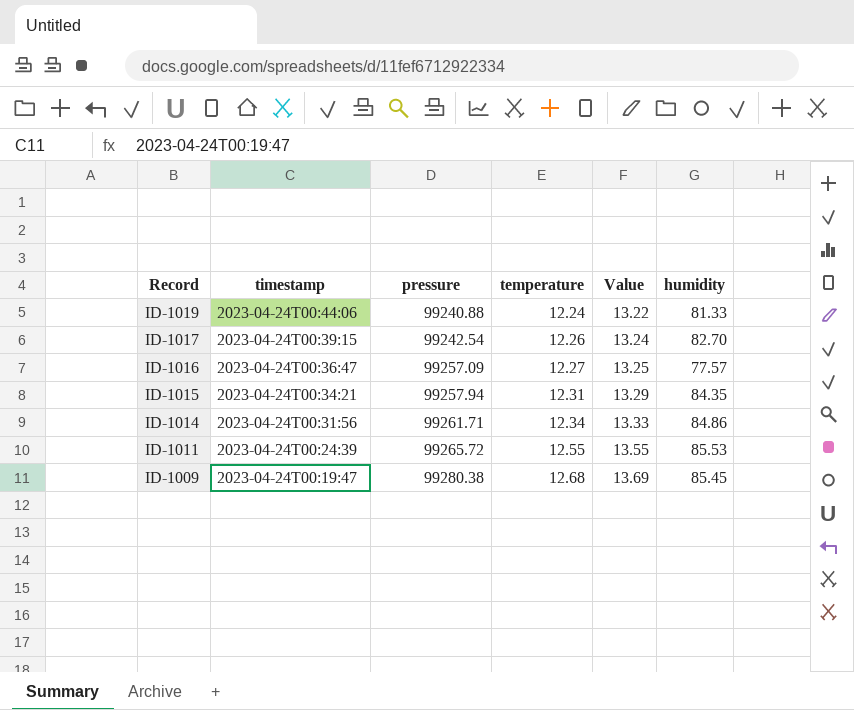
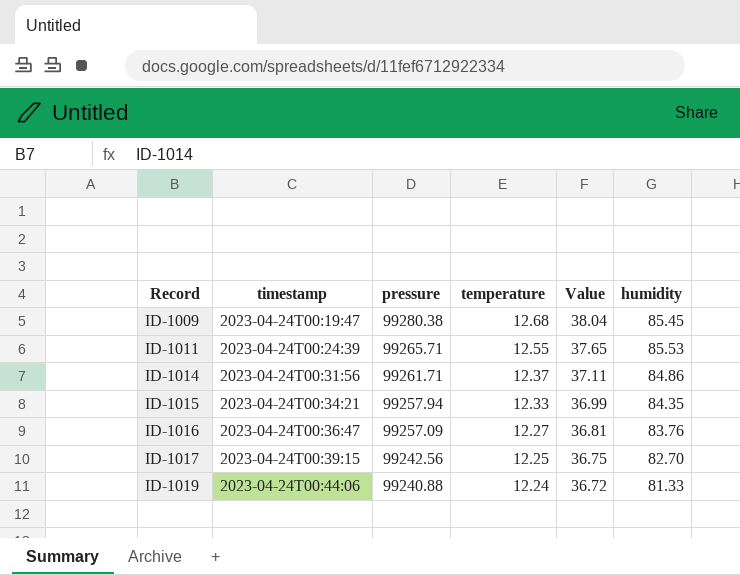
row order: Record descending -> Record ascending
column Value | formula: [temperature] * 1.08 -> [temperature] * 3
ID-1011 | pressure: 99265.72 -> 99265.71
ID-1014 | temperature: 12.34 -> 12.37
ID-1015 | temperature: 12.31 -> 12.33
ID-1016 | humidity: 77.57 -> 83.76
ID-1017 | pressure: 99242.54 -> 99242.56
ID-1017 | temperature: 12.26 -> 12.25

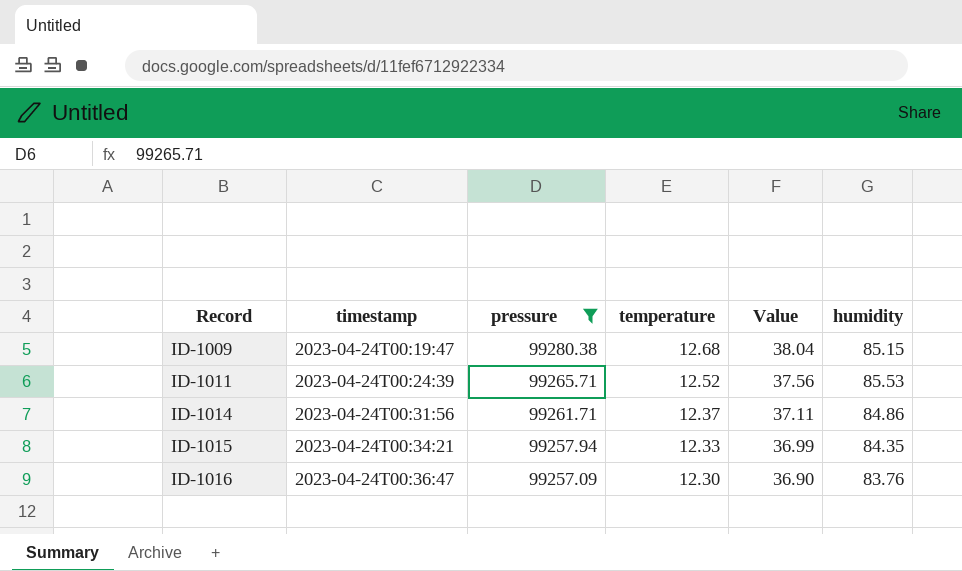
filter: none -> pressure >= 99257.09
ID-1009 | humidity: 85.45 -> 85.15
ID-1011 | temperature: 12.55 -> 12.52
ID-1011 | Value: 37.65 -> 37.56
ID-1016 | temperature: 12.27 -> 12.30
ID-1016 | Value: 36.81 -> 36.90

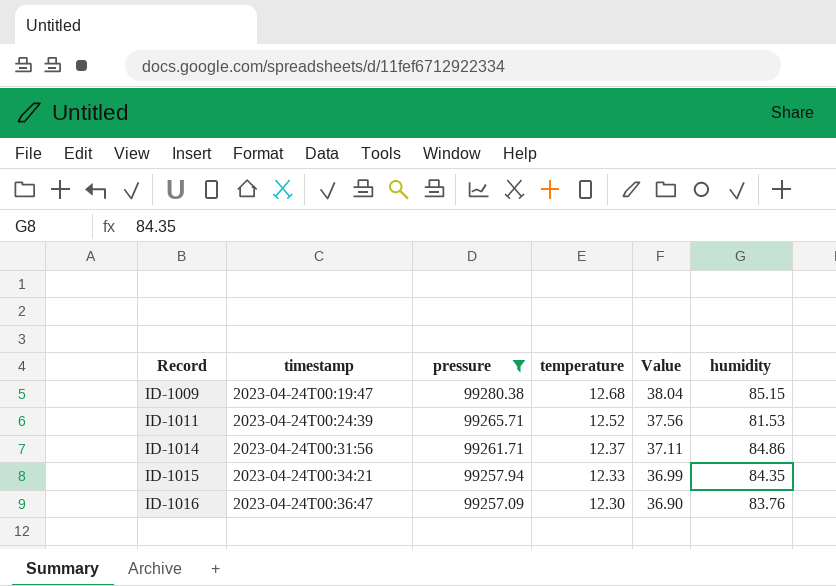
ID-1011 | humidity: 85.53 -> 81.53

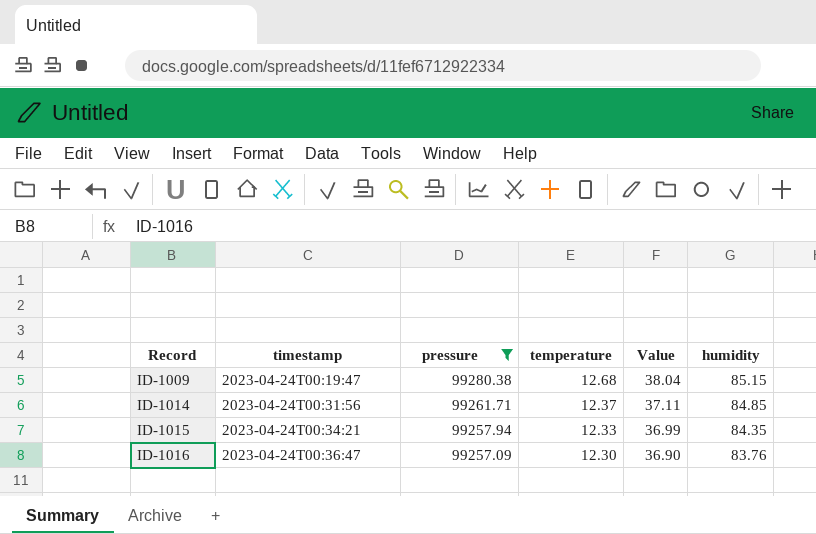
row ID-1011: 2023-04-24T00:24:39 | 99265.71 | 12.52 | 37.56 | 81.53 -> none
ID-1014 | humidity: 84.86 -> 84.85

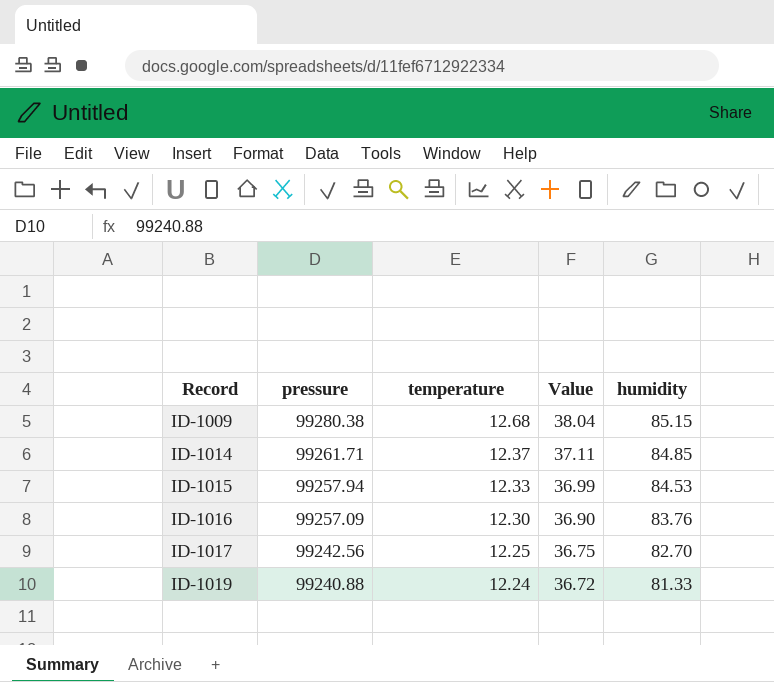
filter: pressure >= 99257.09 -> none
column timestamp | position: 2 -> none
ID-1015 | humidity: 84.35 -> 84.53

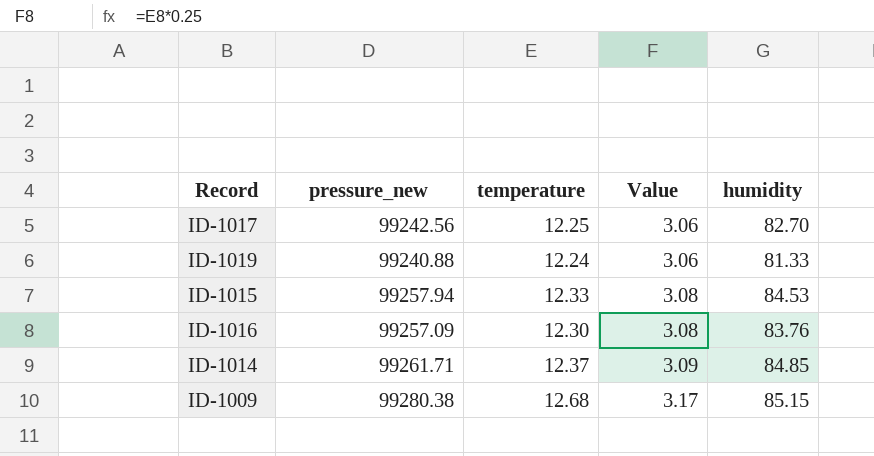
row order: Record ascending -> Value ascending
column name: pressure -> pressure_new
column Value | formula: [temperature] * 3 -> [temperature] * 0.25

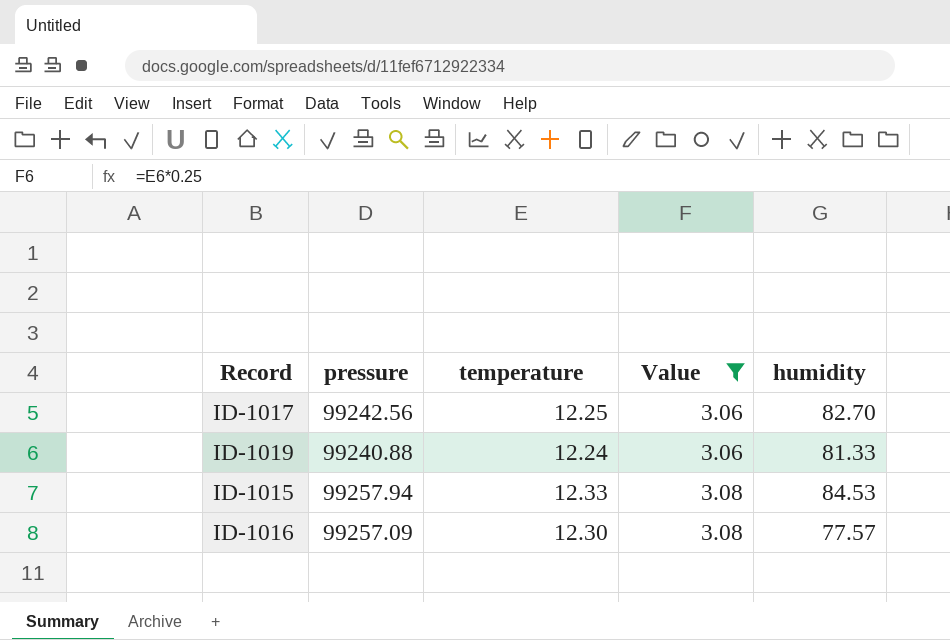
filter: none -> Value <= 3.08
column name: pressure_new -> pressure
ID-1016 | humidity: 83.76 -> 77.57

